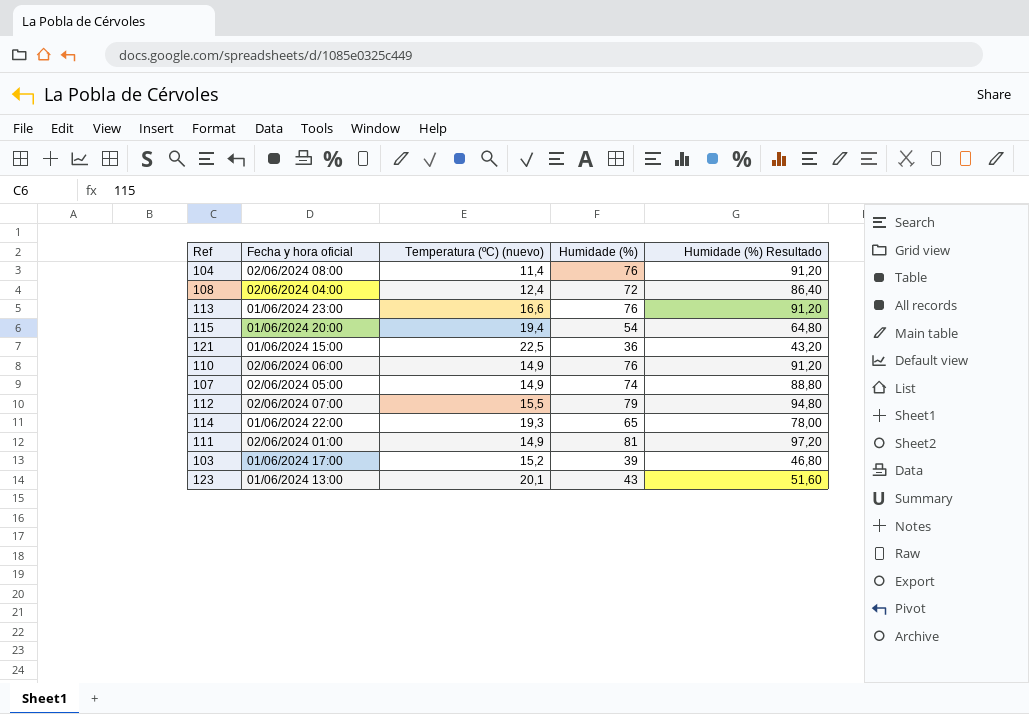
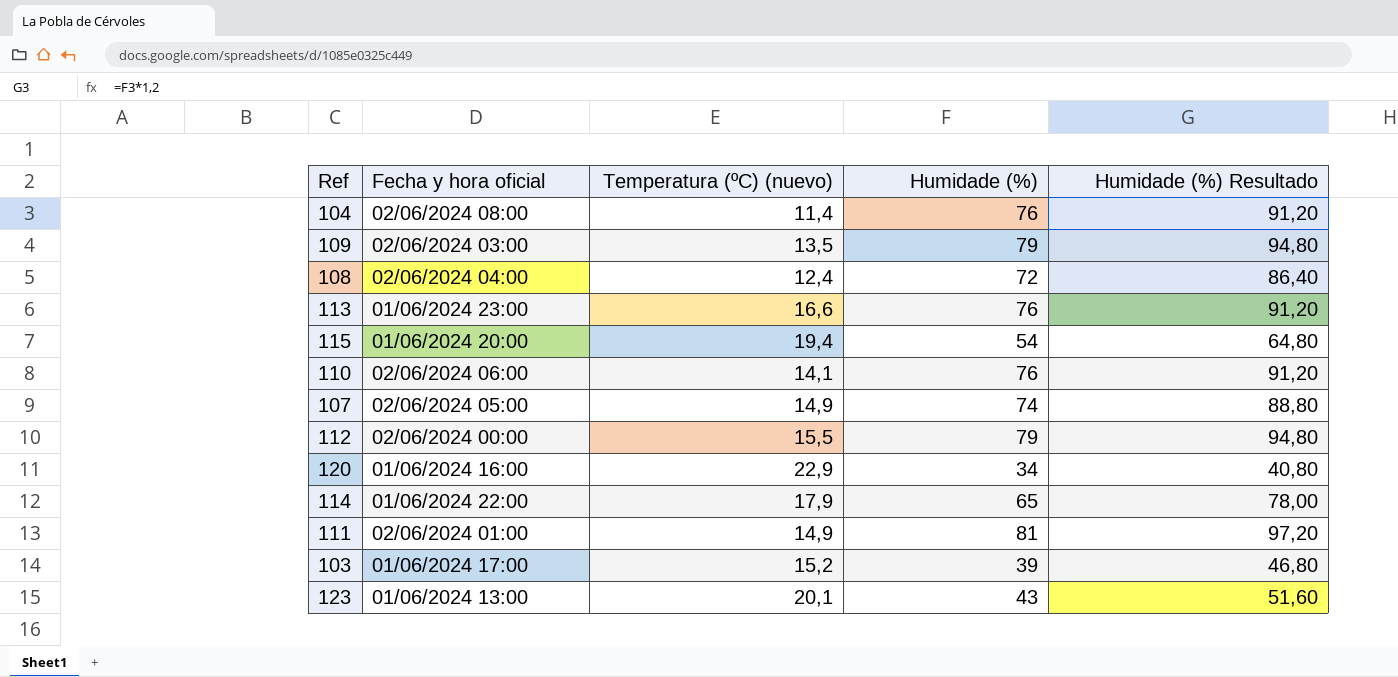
row 121: 01/06/2024 15:00 | 22,5 | 36 | 43,20 -> none
row 109: none -> 02/06/2024 03:00 | 13,5 | 79 | 94,80
110 | Temperatura (ºC) (nuevo): 14,9 -> 14,1
112 | Fecha y hora oficial: 02/06/2024 07:00 -> 02/06/2024 00:00
row 120: none -> 01/06/2024 16:00 | 22,9 | 34 | 40,80
114 | Temperatura (ºC) (nuevo): 19,3 -> 17,9

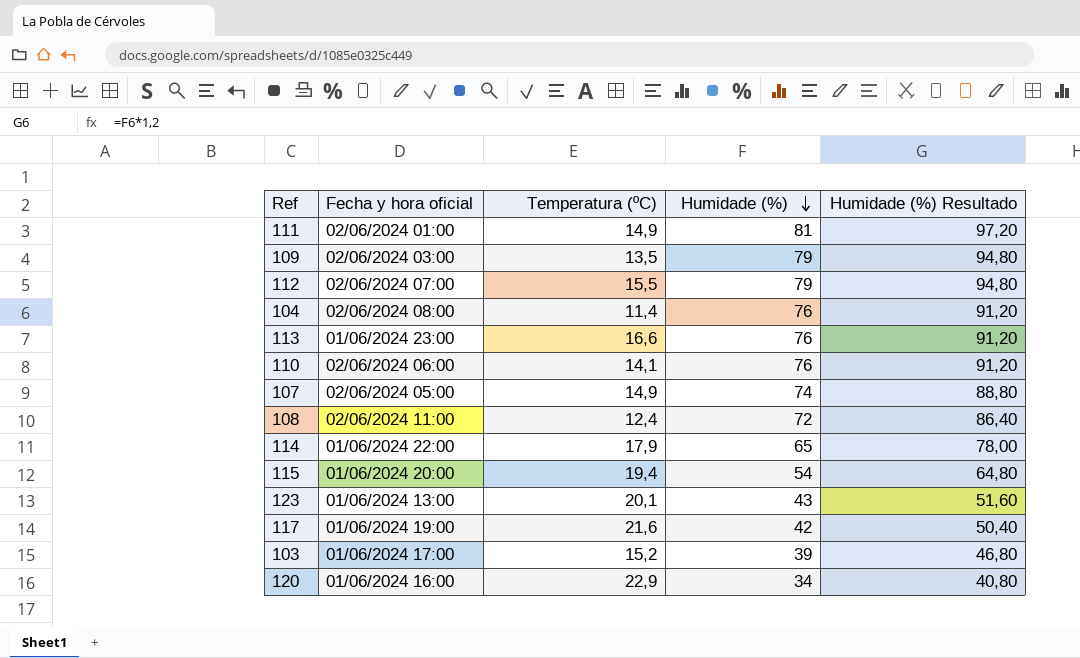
row order: none -> Humidade (%) descending
column name: Temperatura (ºC) (nuevo) -> Temperatura (ºC)
112 | Fecha y hora oficial: 02/06/2024 00:00 -> 02/06/2024 07:00
108 | Fecha y hora oficial: 02/06/2024 04:00 -> 02/06/2024 11:00
row 117: none -> 01/06/2024 19:00 | 21,6 | 42 | 50,40

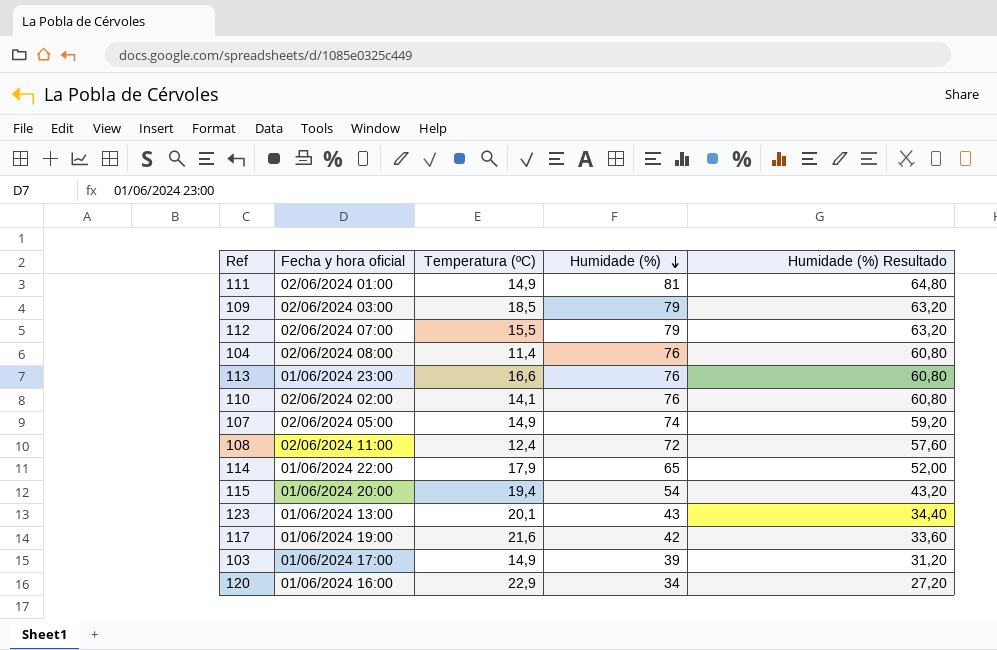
column Humidade (%) Resultado | formula: [Humidade (%)] * 1,2 -> [Humidade (%)] * 0,8
109 | Temperatura (ºC): 13,5 -> 18,5
110 | Fecha y hora oficial: 02/06/2024 06:00 -> 02/06/2024 02:00
103 | Temperatura (ºC): 15,2 -> 14,9

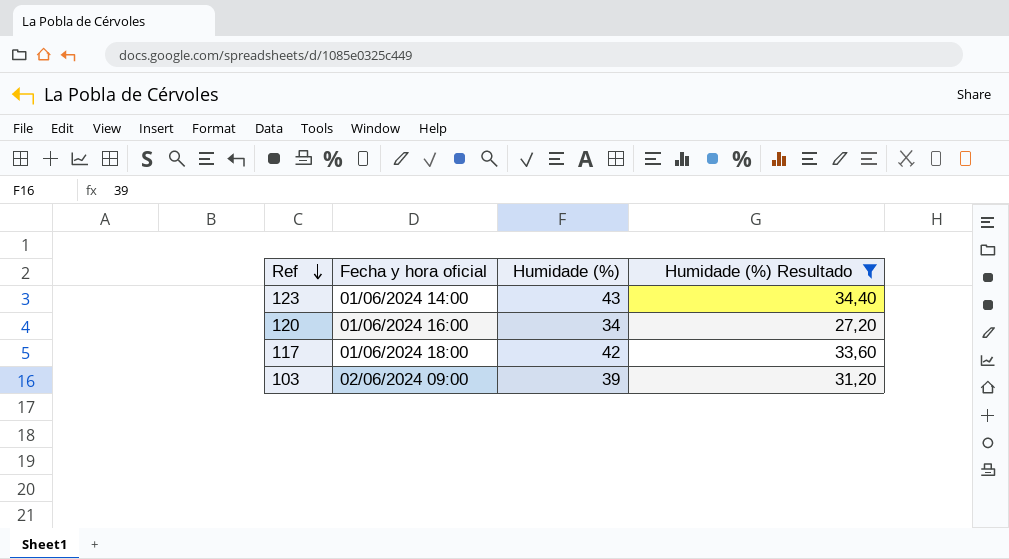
filter: none -> Humidade (%) Resultado <= 34,40
row order: Humidade (%) descending -> Ref descending
column Temperatura (ºC) | position: 3 -> none
123 | Fecha y hora oficial: 01/06/2024 13:00 -> 01/06/2024 14:00
117 | Fecha y hora oficial: 01/06/2024 19:00 -> 01/06/2024 18:00
103 | Fecha y hora oficial: 01/06/2024 17:00 -> 02/06/2024 09:00

